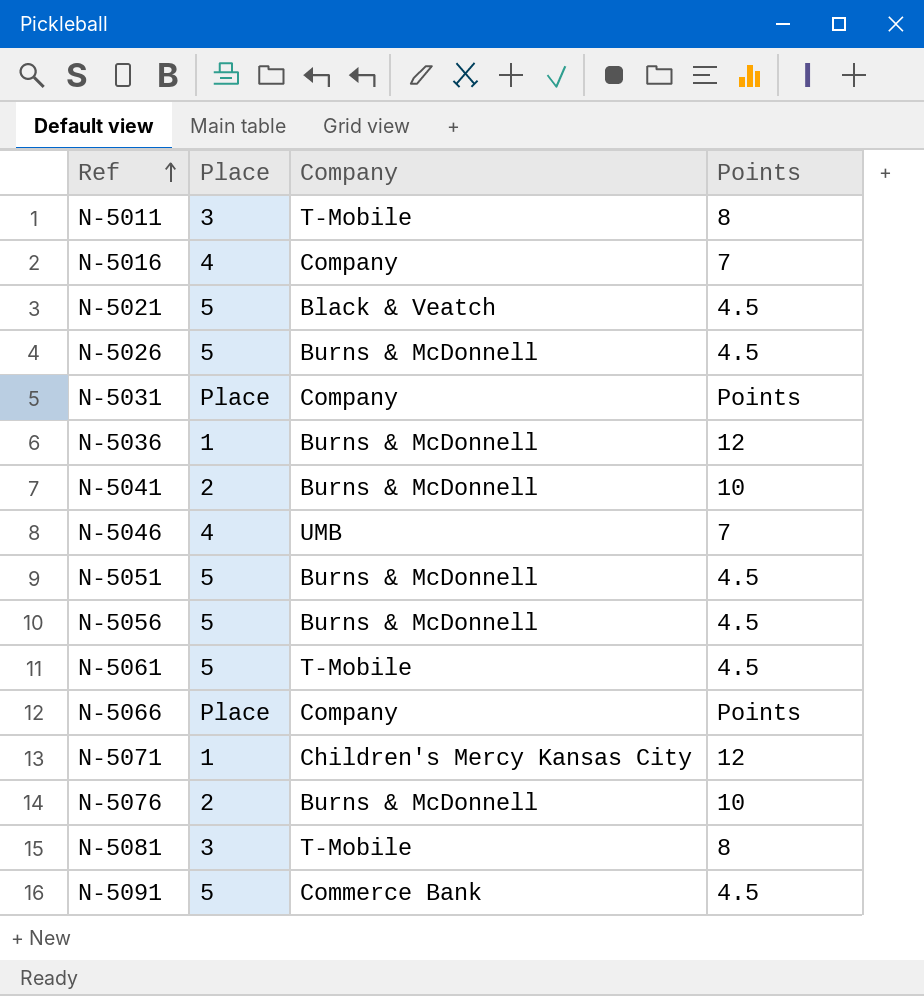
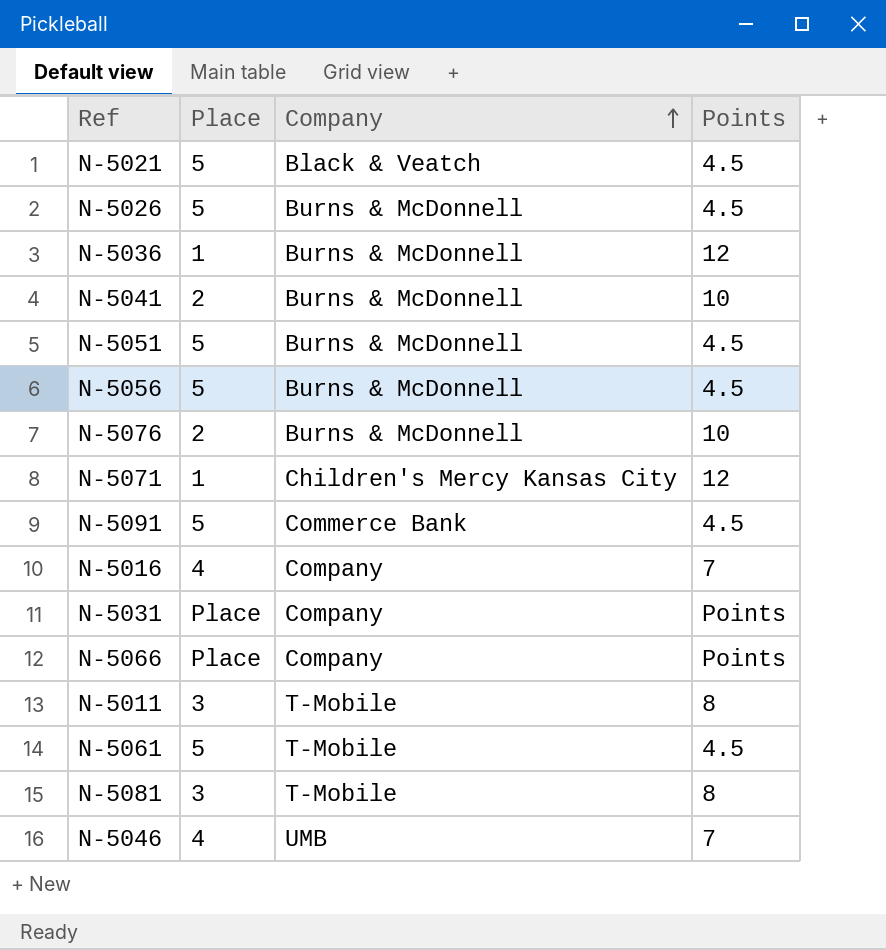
row order: Ref ascending -> Company ascending

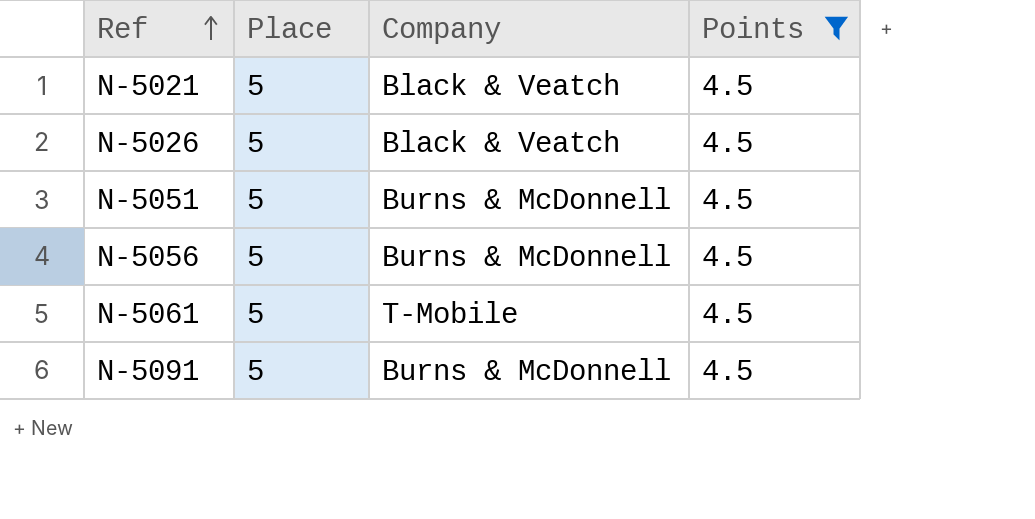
filter: none -> Points = 4.5
row order: Company ascending -> Ref ascending
N-5026 | Company: Burns & McDonnell -> Black & Veatch
N-5091 | Company: Commerce Bank -> Burns & McDonnell

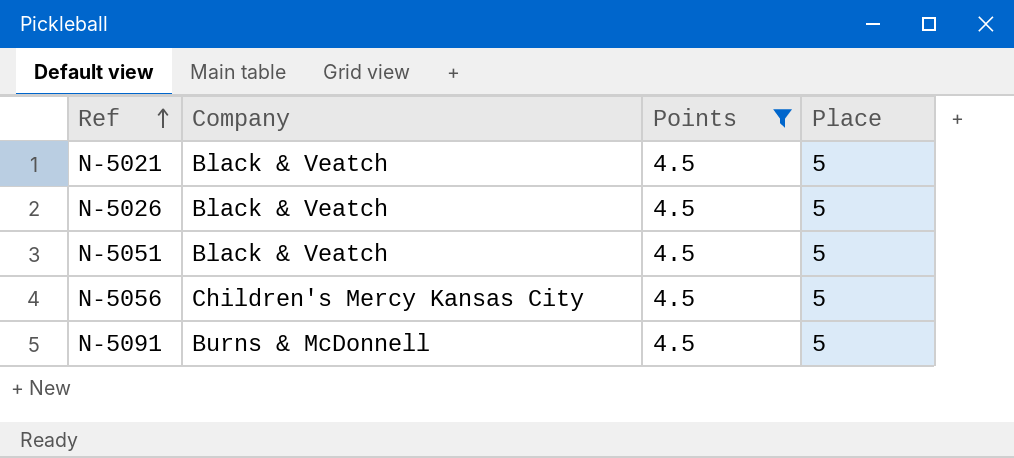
column Place | position: 2 -> 4
row N-5061: 5 | T-Mobile | 4.5 -> none
N-5051 | Company: Burns & McDonnell -> Black & Veatch
N-5056 | Company: Burns & McDonnell -> Children's Mercy Kansas City

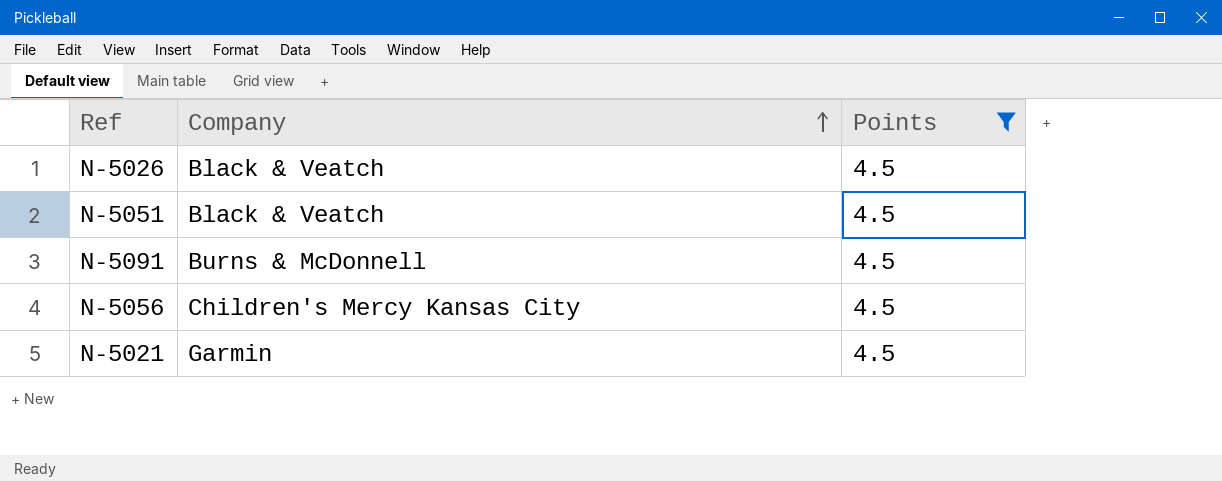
row order: Ref ascending -> Company ascending
column Place | position: 4 -> none
N-5021 | Company: Black & Veatch -> Garmin

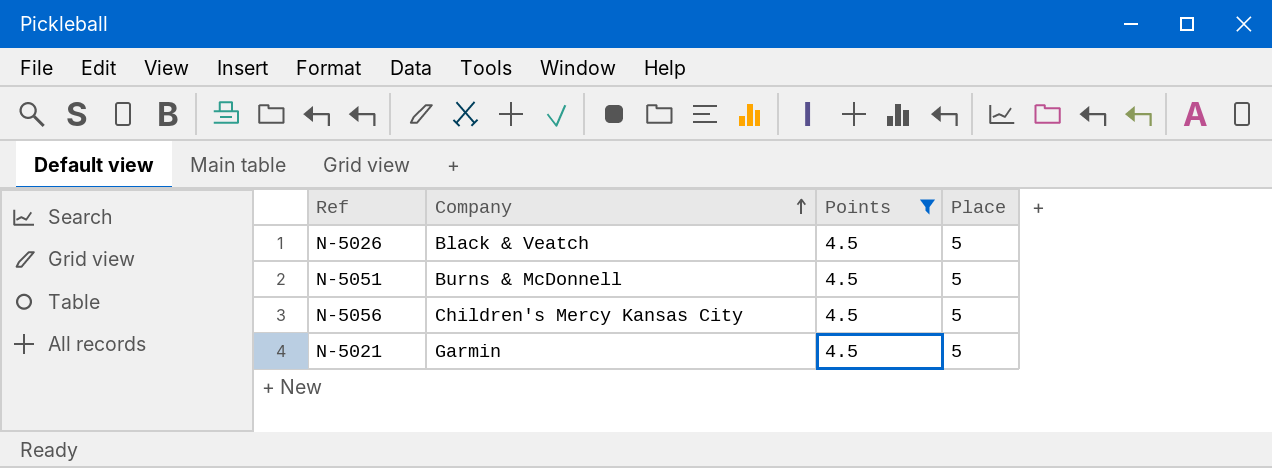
column Place | position: none -> 4
row N-5091: Burns & McDonnell | 4.5 -> none
N-5051 | Company: Black & Veatch -> Burns & McDonnell

